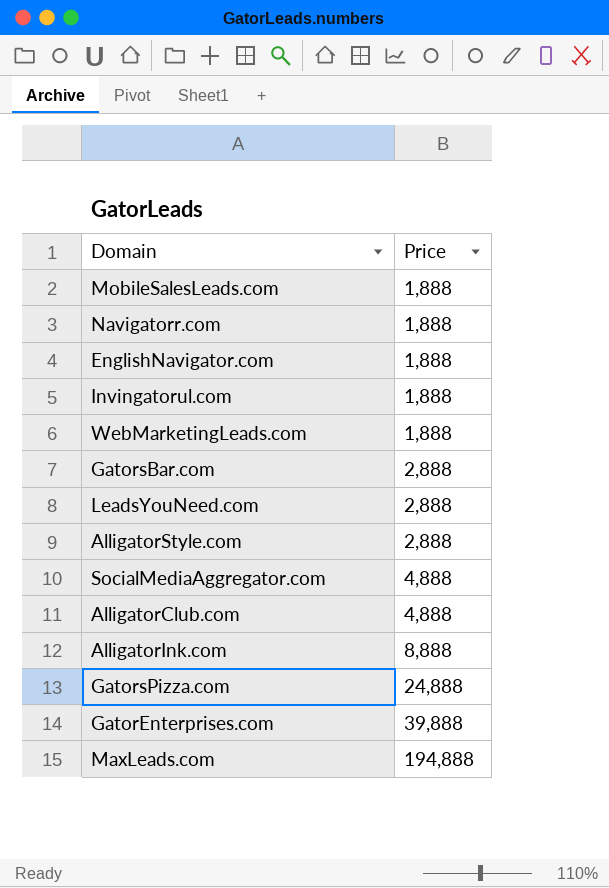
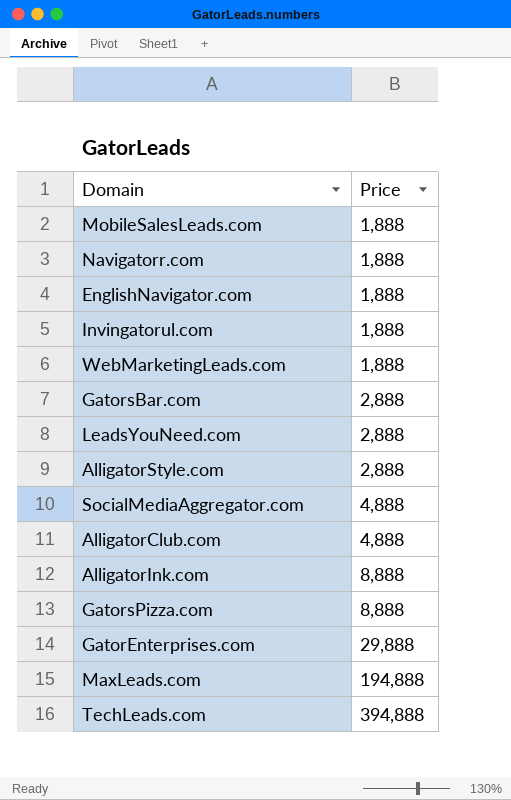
GatorsPizza.com | Price: 24,888 -> 8,888
GatorEnterprises.com | Price: 39,888 -> 29,888
row TechLeads.com: none -> 394,888

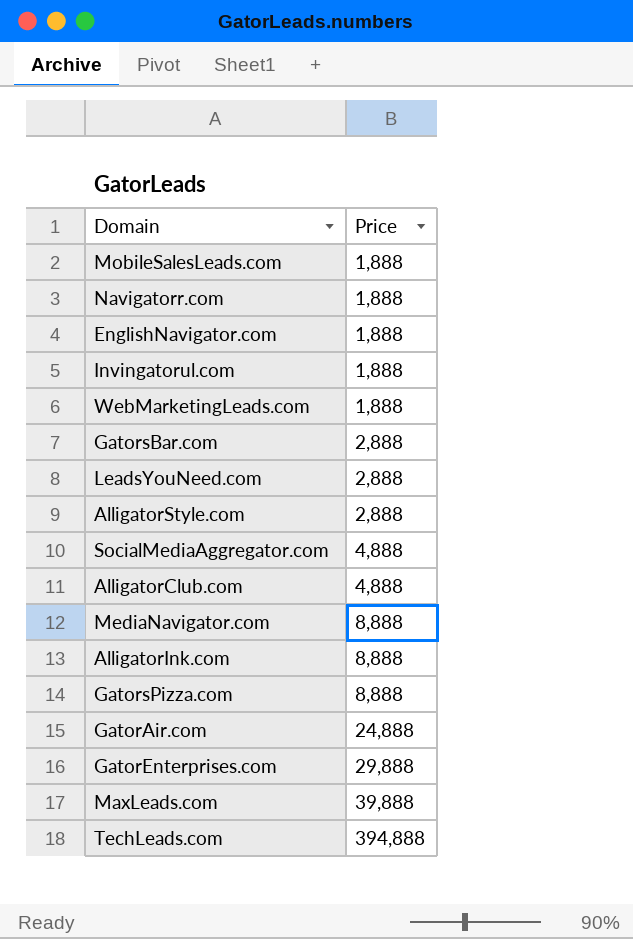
row MediaNavigator.com: none -> 8,888
row GatorAir.com: none -> 24,888
MaxLeads.com | Price: 194,888 -> 39,888

